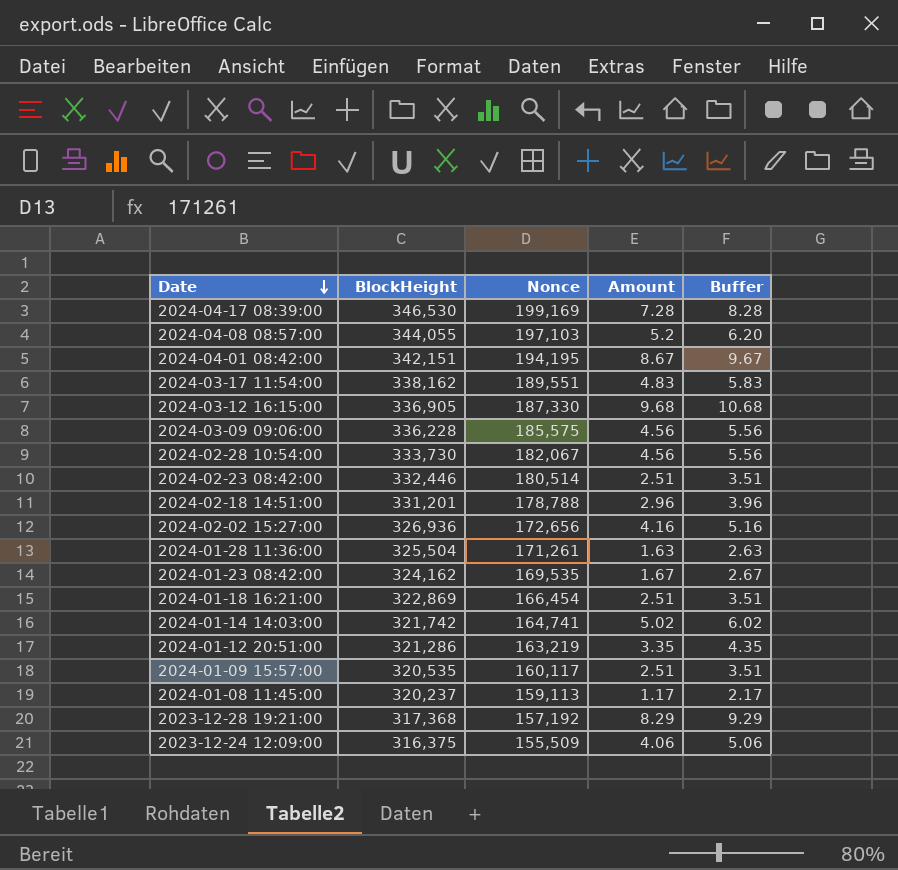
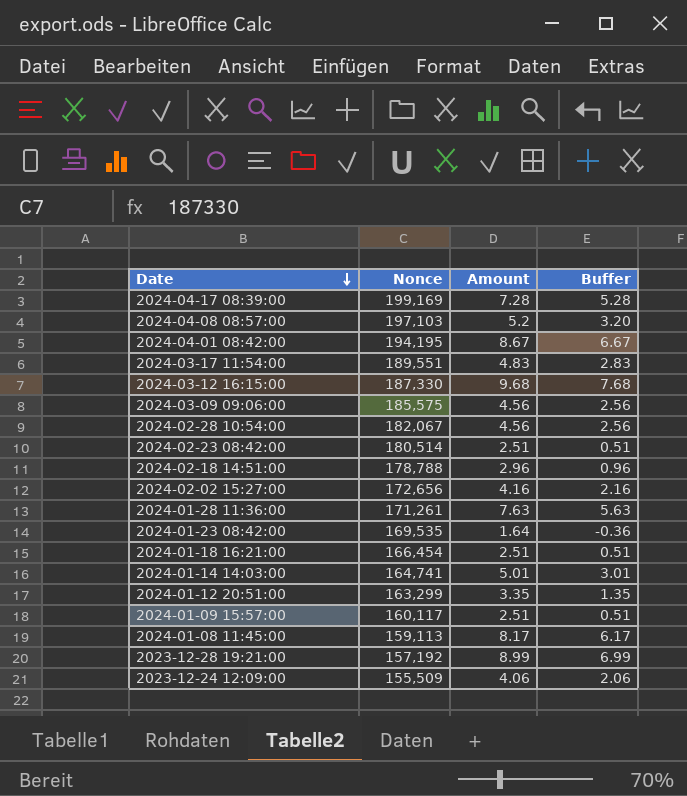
column BlockHeight | position: 2 -> none
column Buffer | formula: [Amount] + 1 -> [Amount] - 2
2024-01-28 11:36:00 | Amount: 1.63 -> 7.63
2024-01-23 08:42:00 | Amount: 1.67 -> 1.64
2024-01-14 14:03:00 | Amount: 5.02 -> 5.01
2024-01-12 20:51:00 | Nonce: 163,219 -> 163,299
2024-01-08 11:45:00 | Amount: 1.17 -> 8.17
2023-12-28 19:21:00 | Amount: 8.29 -> 8.99

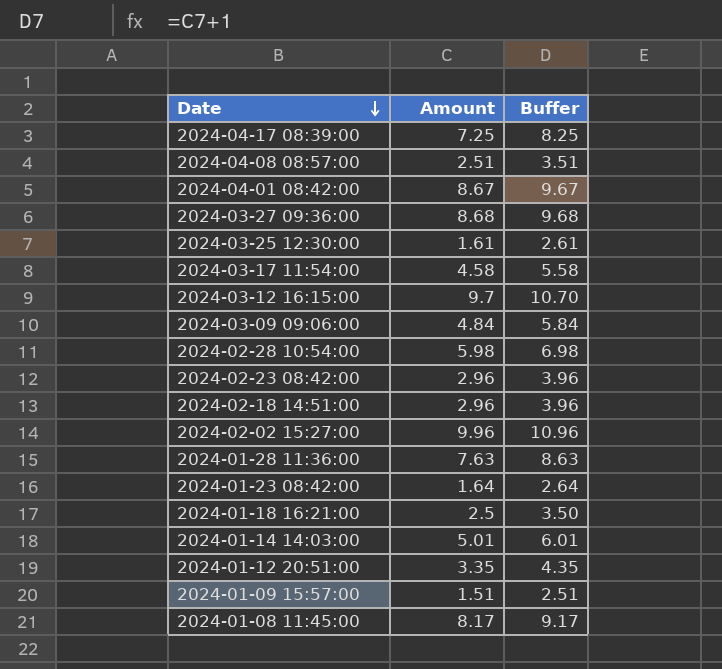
column Nonce | position: 2 -> none
column Buffer | formula: [Amount] - 2 -> [Amount] + 1
row 2023-12-28 19:21:00: 157,192 | 8.99 | 6.99 -> none
row 2023-12-24 12:09:00: 155,509 | 4.06 | 2.06 -> none
2024-04-17 08:39:00 | Amount: 7.28 -> 7.25
2024-04-08 08:57:00 | Amount: 5.2 -> 2.51
row 2024-03-27 09:36:00: none -> 8.68 | 9.68
row 2024-03-25 12:30:00: none -> 1.61 | 2.61
2024-03-17 11:54:00 | Amount: 4.83 -> 4.58
2024-03-12 16:15:00 | Amount: 9.68 -> 9.7
2024-03-09 09:06:00 | Amount: 4.56 -> 4.84
2024-02-28 10:54:00 | Amount: 4.56 -> 5.98
2024-02-23 08:42:00 | Amount: 2.51 -> 2.96
2024-02-02 15:27:00 | Amount: 4.16 -> 9.96
2024-01-18 16:21:00 | Amount: 2.51 -> 2.5
2024-01-09 15:57:00 | Amount: 2.51 -> 1.51

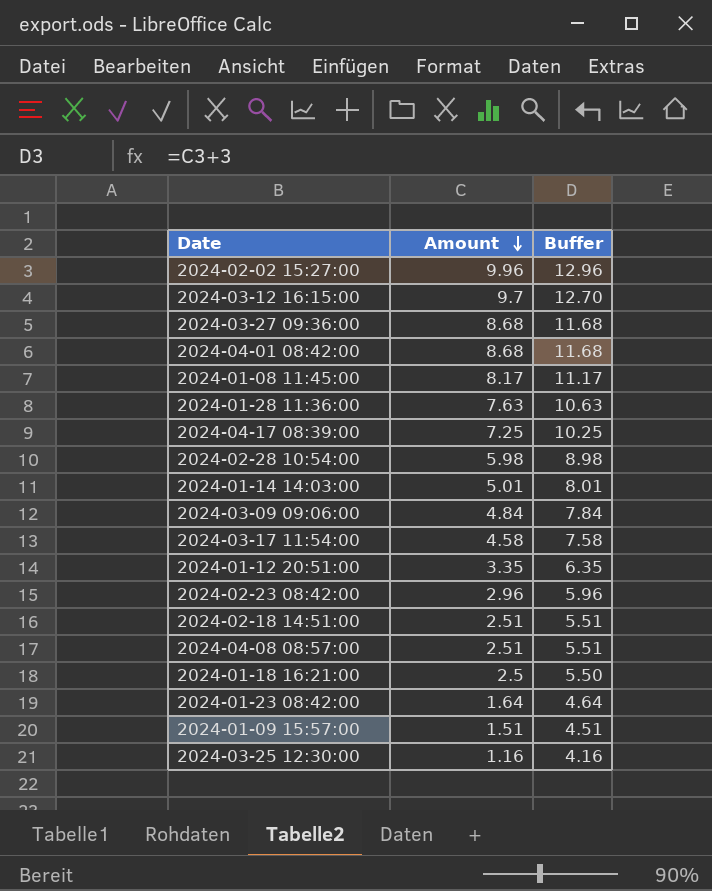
row order: Date descending -> Amount descending
column Buffer | formula: [Amount] + 1 -> [Amount] + 3
2024-04-01 08:42:00 | Amount: 8.67 -> 8.68
2024-02-18 14:51:00 | Amount: 2.96 -> 2.51
2024-03-25 12:30:00 | Amount: 1.61 -> 1.16

